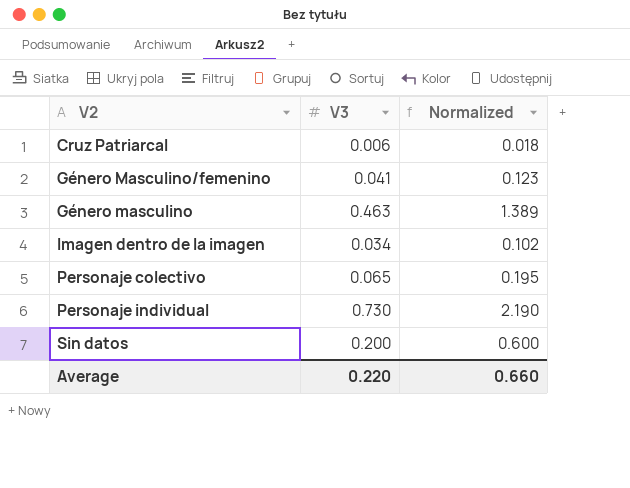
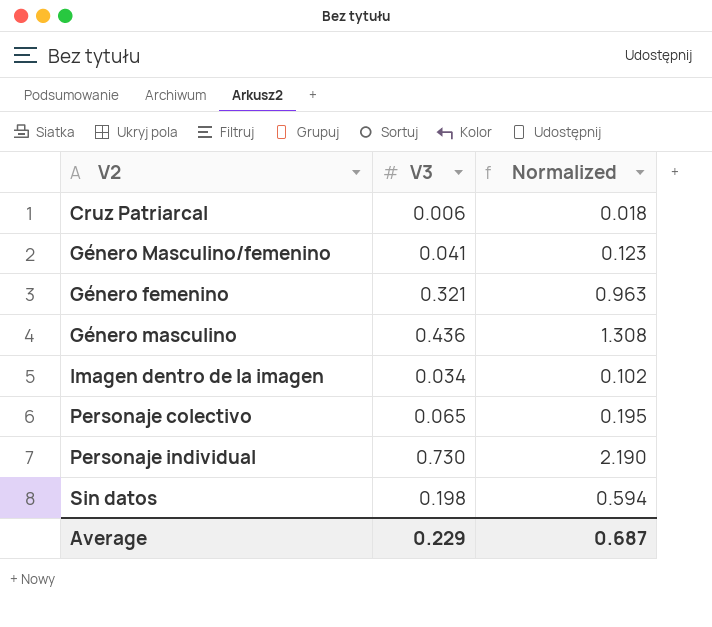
row Género femenino: none -> 0.321 | 0.963
Género masculino | V3: 0.463 -> 0.436
Género masculino | Normalized: 1.389 -> 1.308
Sin datos | V3: 0.200 -> 0.198
Sin datos | Normalized: 0.600 -> 0.594
Average | V3: 0.220 -> 0.229
Average | Normalized: 0.660 -> 0.687

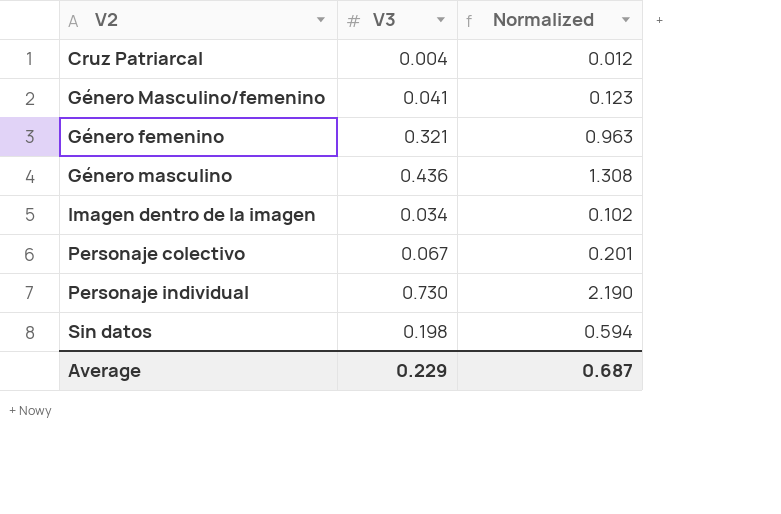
Cruz Patriarcal | V3: 0.006 -> 0.004
Cruz Patriarcal | Normalized: 0.018 -> 0.012
Personaje colectivo | V3: 0.065 -> 0.067
Personaje colectivo | Normalized: 0.195 -> 0.201

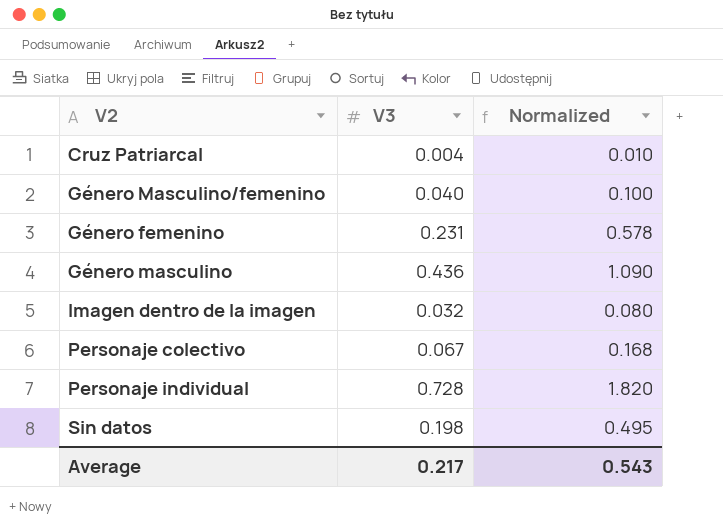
column Normalized | formula: [V3] * 3 -> [V3] * 2.5
Género Masculino/femenino | V3: 0.041 -> 0.040
Género femenino | V3: 0.321 -> 0.231
Imagen dentro de la imagen | V3: 0.034 -> 0.032
Personaje individual | V3: 0.730 -> 0.728
Average | V3: 0.229 -> 0.217
Average | Normalized: 0.687 -> 0.543

